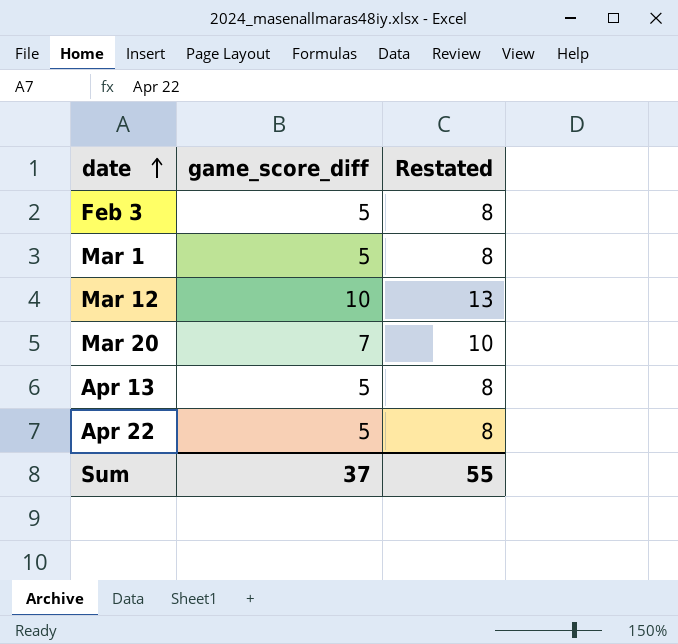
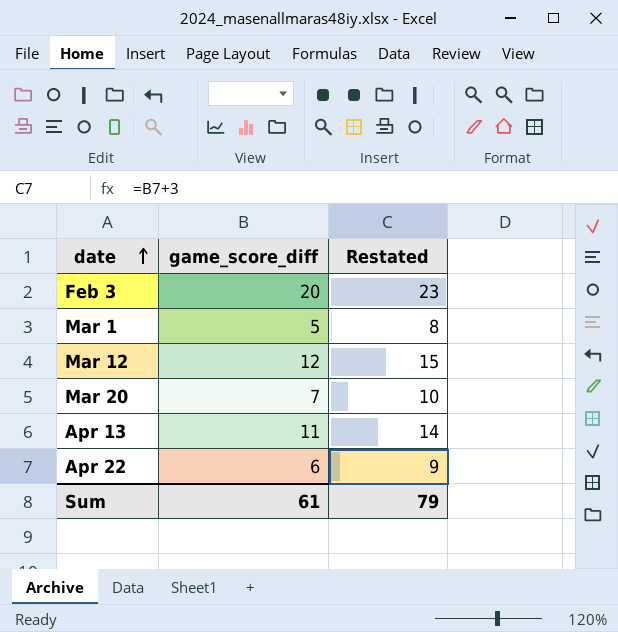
Feb 3 | game_score_diff: 5 -> 20
Feb 3 | Restated: 8 -> 23
Mar 12 | game_score_diff: 10 -> 12
Mar 12 | Restated: 13 -> 15
Apr 13 | game_score_diff: 5 -> 11
Apr 13 | Restated: 8 -> 14
Apr 22 | game_score_diff: 5 -> 6
Apr 22 | Restated: 8 -> 9
Sum | game_score_diff: 37 -> 61
Sum | Restated: 55 -> 79

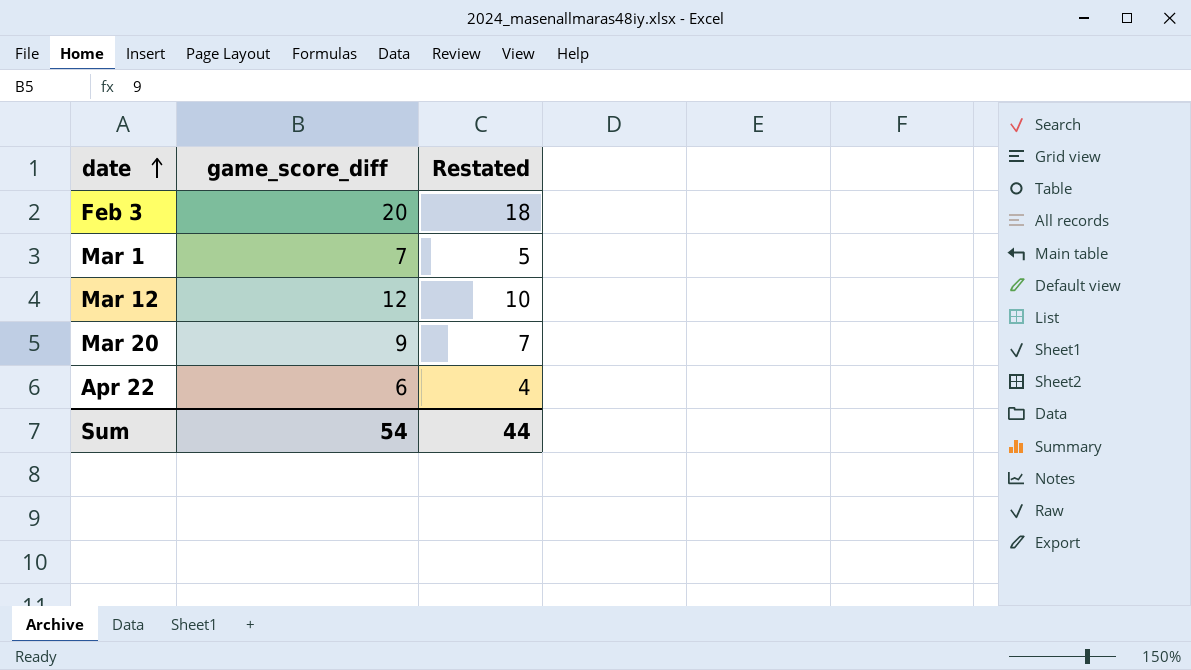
column Restated | formula: [game_score_diff] + 3 -> [game_score_diff] - 2
row Apr 13: 11 | 14 -> none
Mar 1 | game_score_diff: 5 -> 7
Mar 20 | game_score_diff: 7 -> 9
Sum | game_score_diff: 61 -> 54
Sum | Restated: 79 -> 44

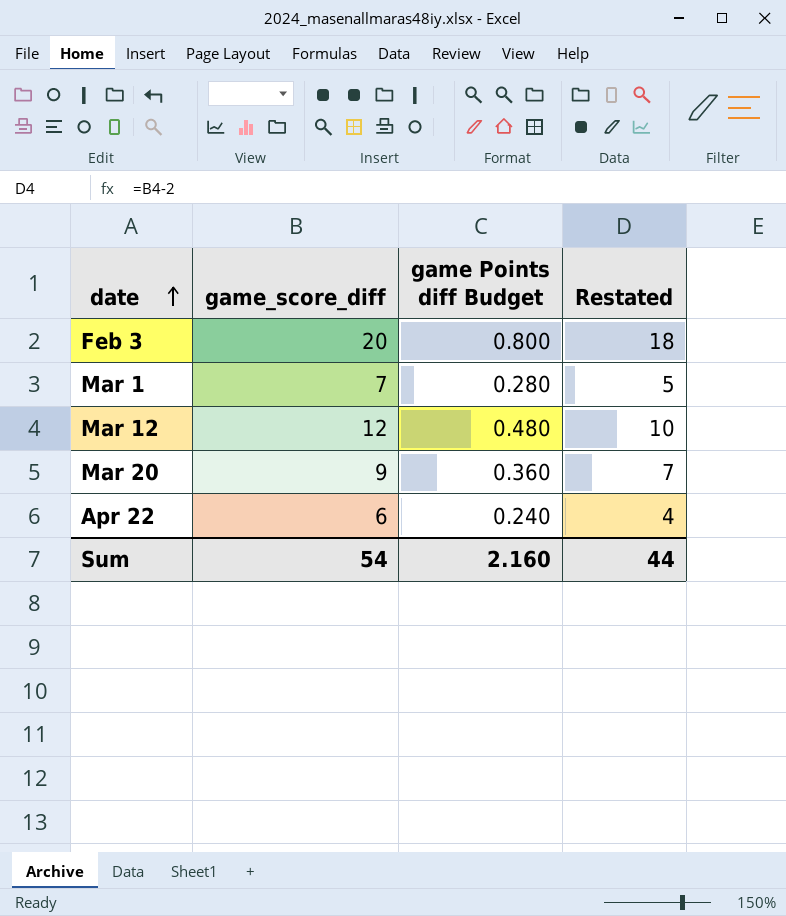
column game Points diff Budget | formula: none -> [game_score_diff] * 0.04

